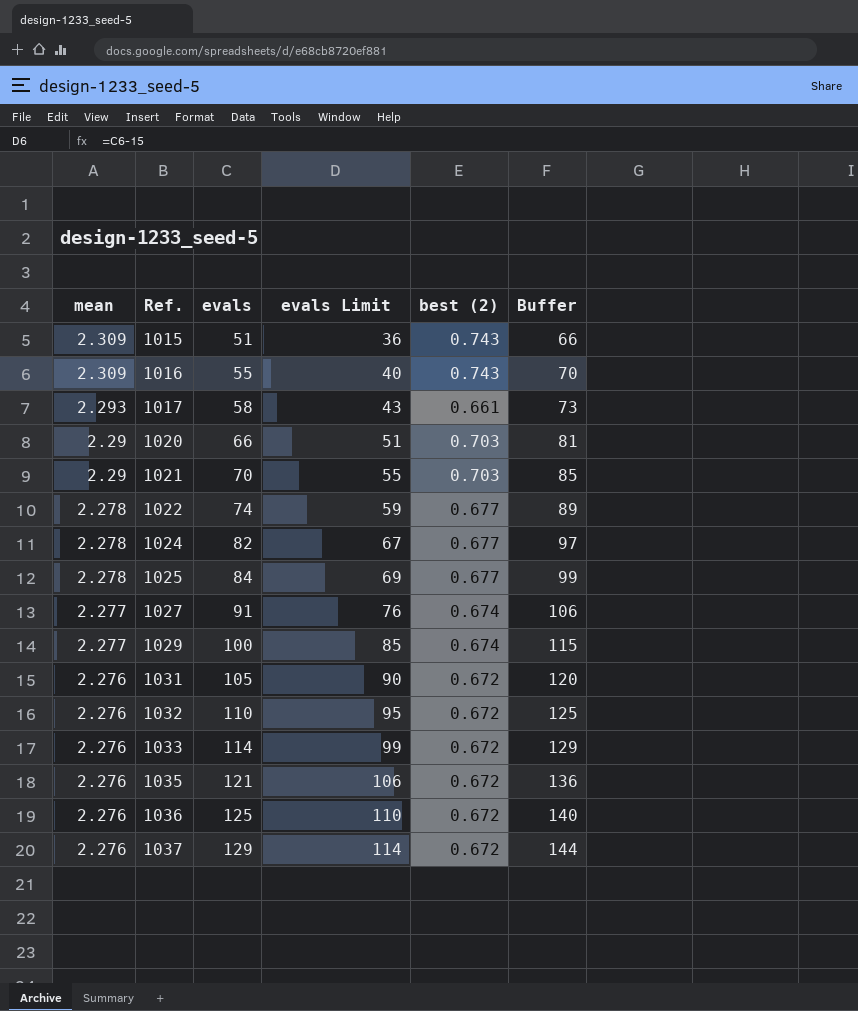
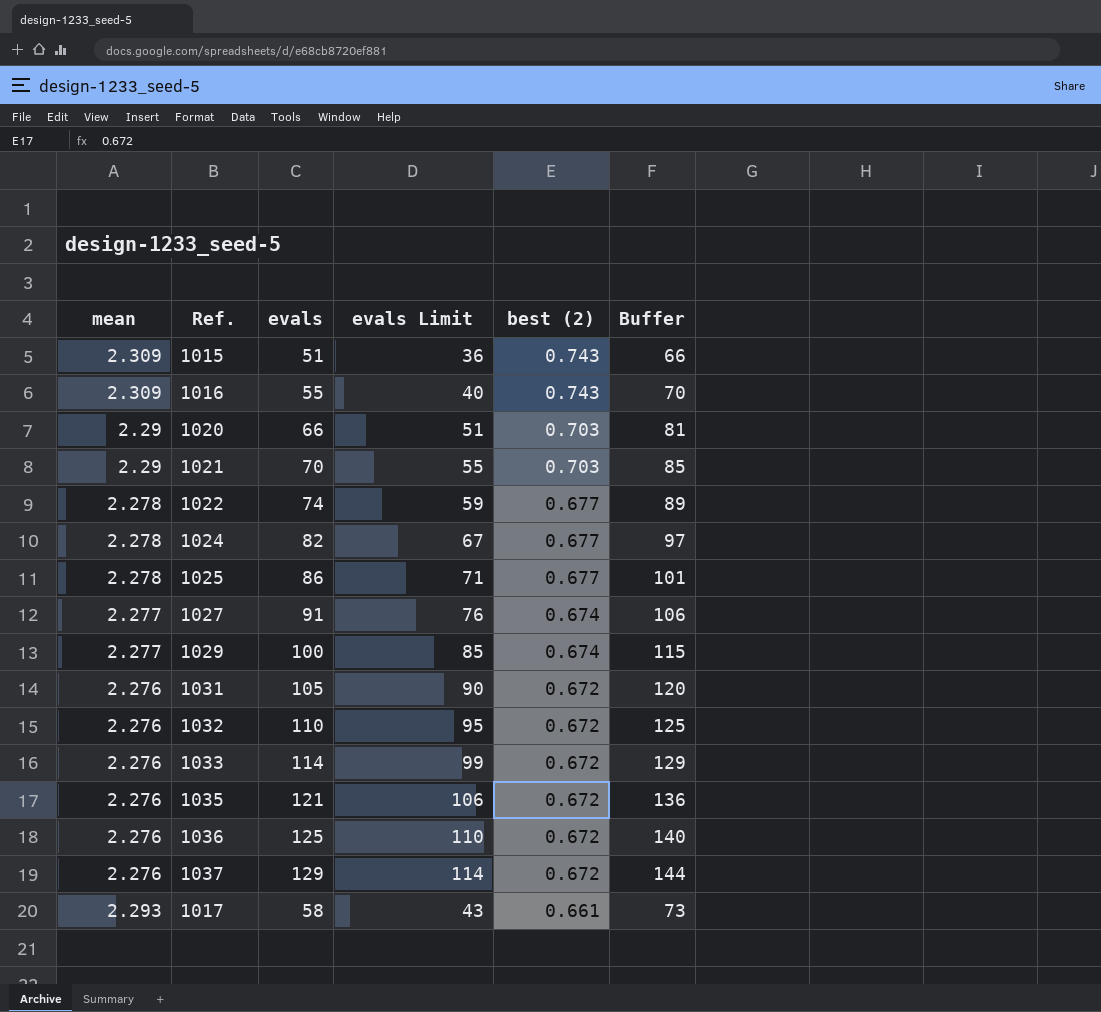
row order: mean descending -> best (2) descending
1025 | evals: 84 -> 86
1025 | evals Limit: 69 -> 71
1025 | Buffer: 99 -> 101

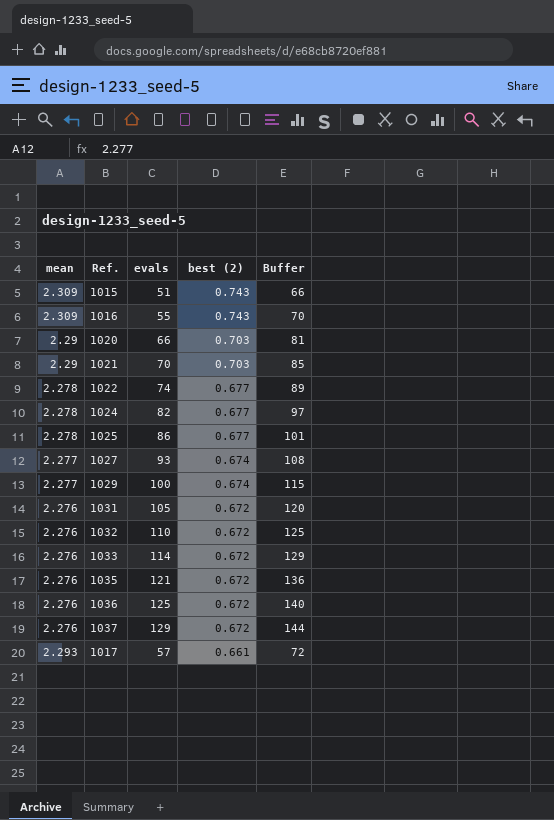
column evals Limit | formula: [evals] - 15 -> none
1027 | evals: 91 -> 93
1027 | Buffer: 106 -> 108
1017 | evals: 58 -> 57
1017 | Buffer: 73 -> 72

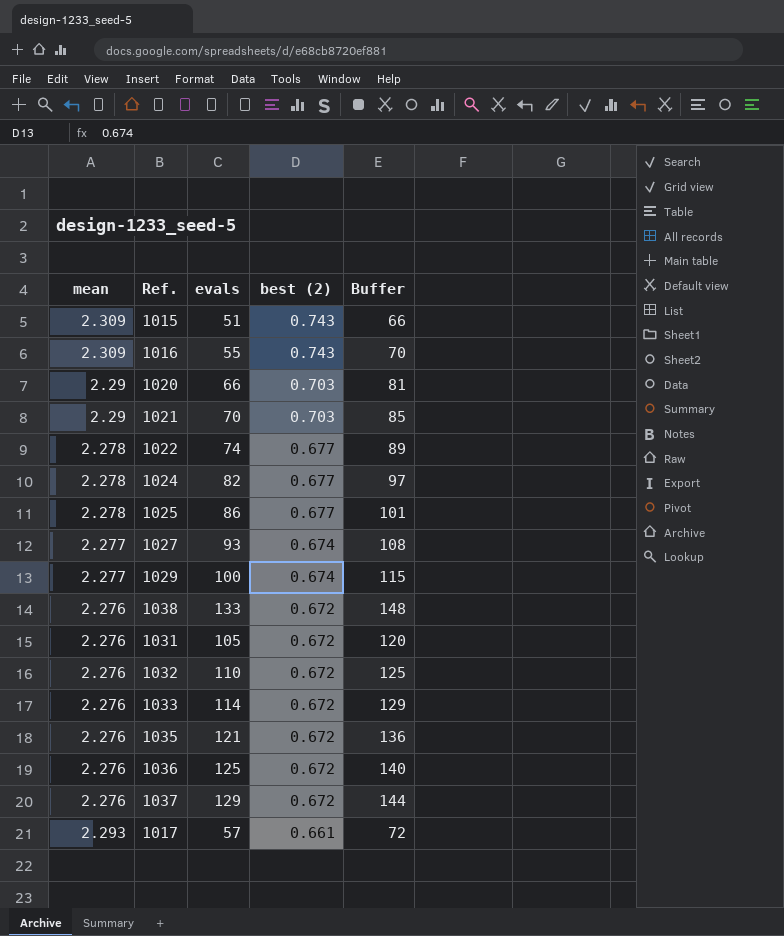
row 1038: none -> 2.276 | 133 | 0.672 | 148

